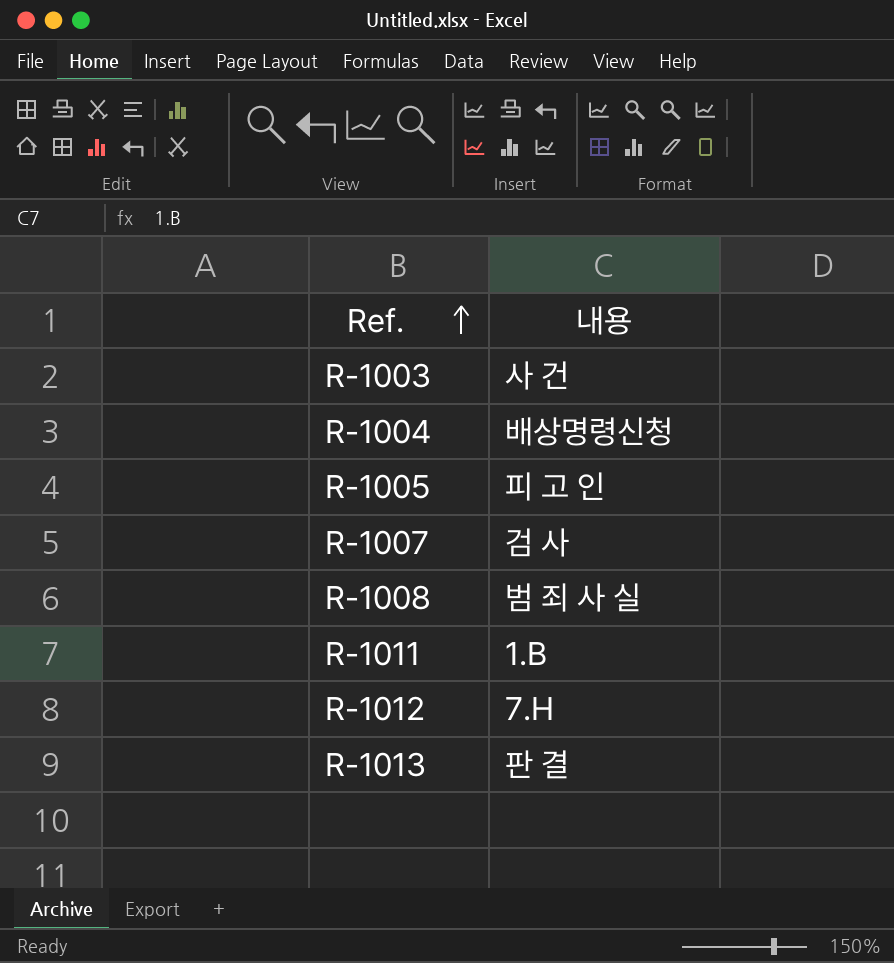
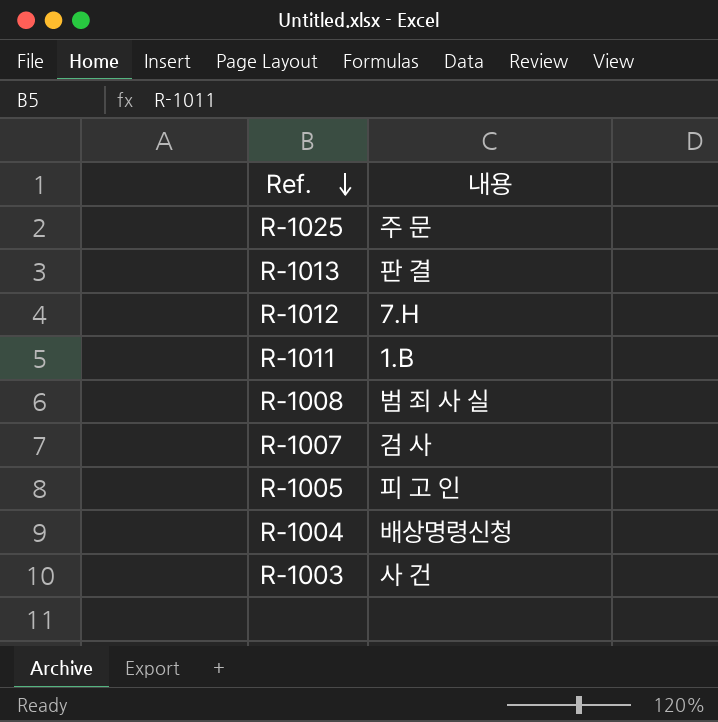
row order: Ref. ascending -> Ref. descending
row R-1025: none -> 주 문

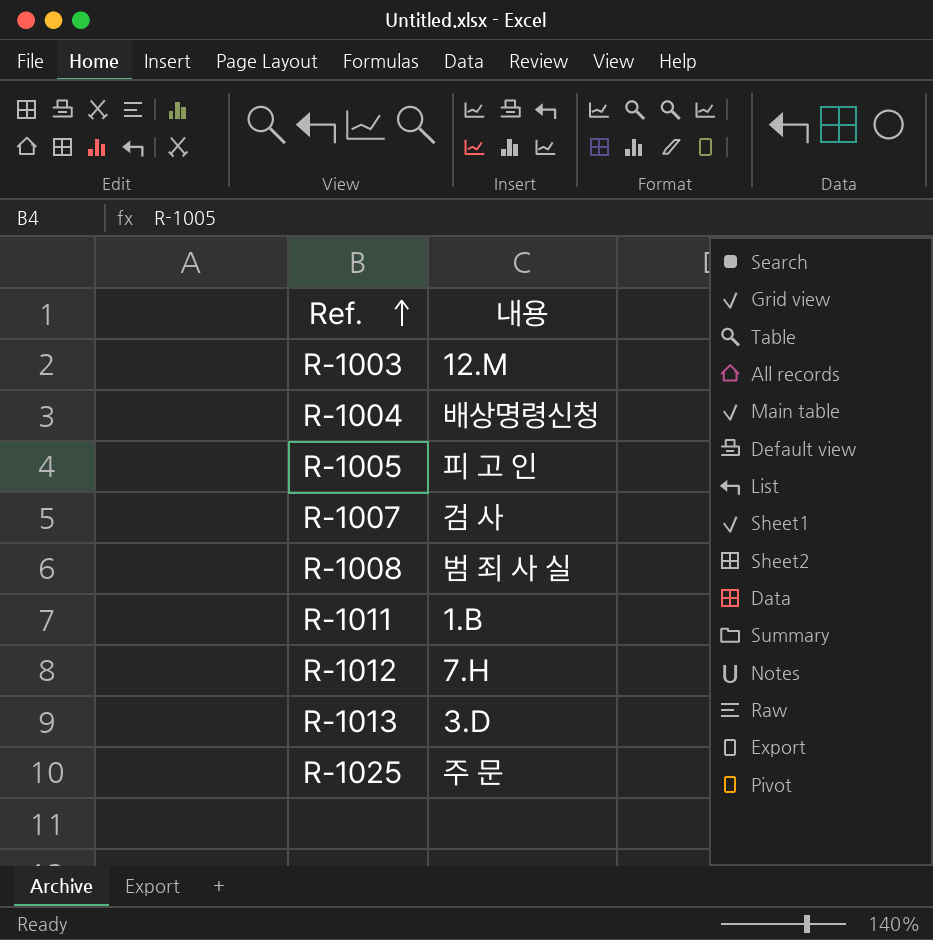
row order: Ref. descending -> Ref. ascending
R-1003 | 내용: 사 건 -> 12.M
R-1013 | 내용: 판 결 -> 3.D

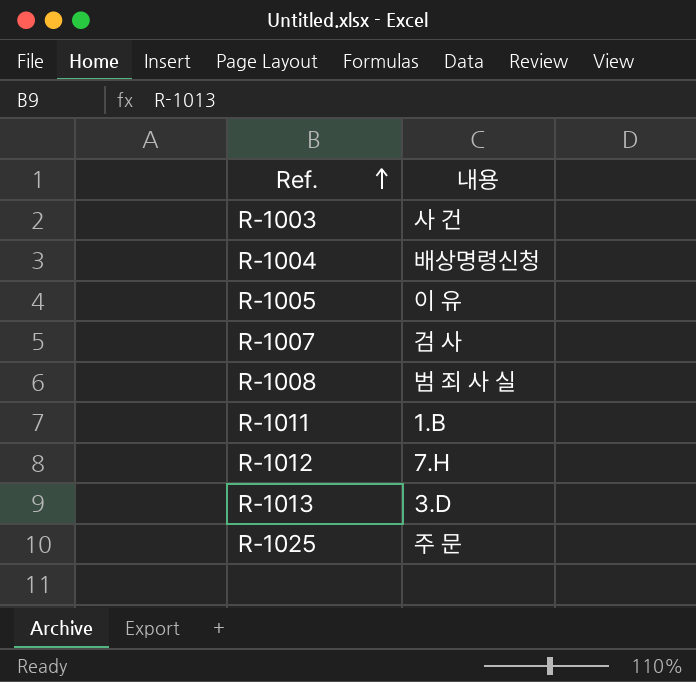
R-1003 | 내용: 12.M -> 사 건
R-1005 | 내용: 피 고 인 -> 이 유

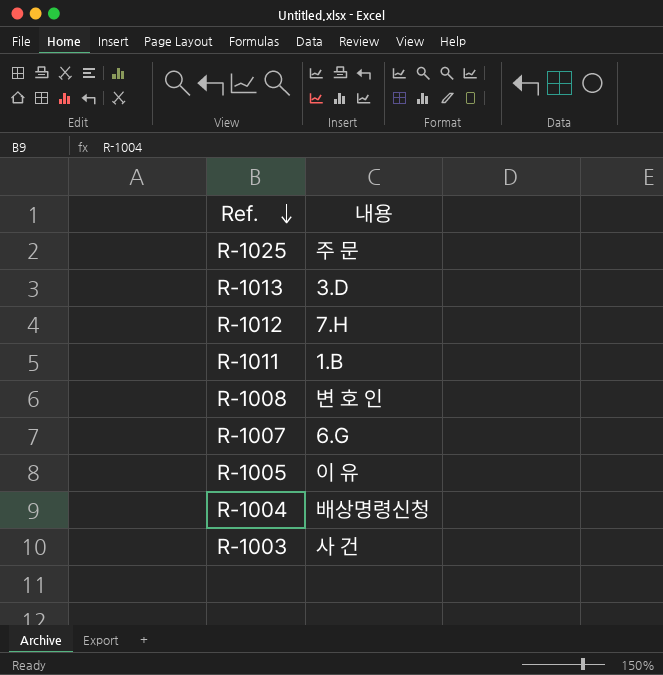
row order: Ref. ascending -> Ref. descending
R-1008 | 내용: 범 죄 사 실 -> 변 호 인
R-1007 | 내용: 검 사 -> 6.G

